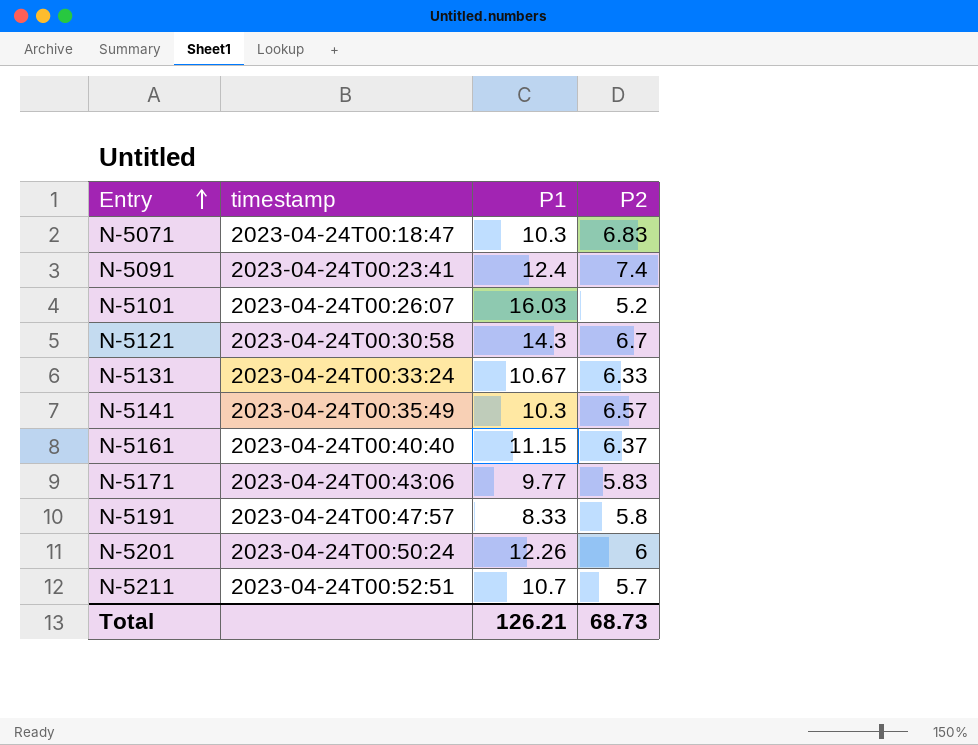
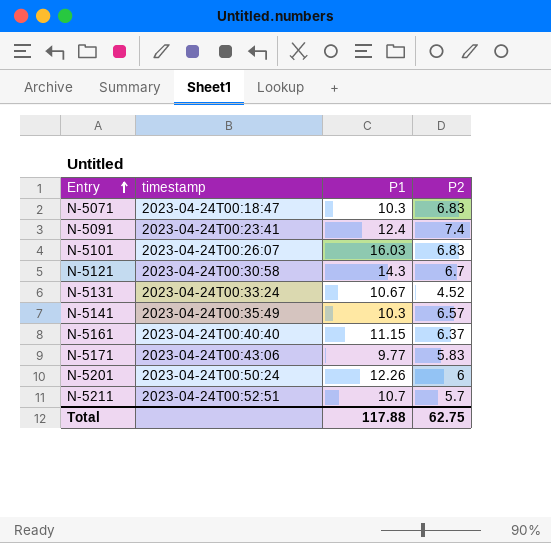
row N-5191: 2023-04-24T00:47:57 | 8.33 | 5.8 -> none
N-5101 | P2: 5.2 -> 6.83
N-5131 | P2: 6.33 -> 4.52
Total | P1: 126.21 -> 117.88
Total | P2: 68.73 -> 62.75

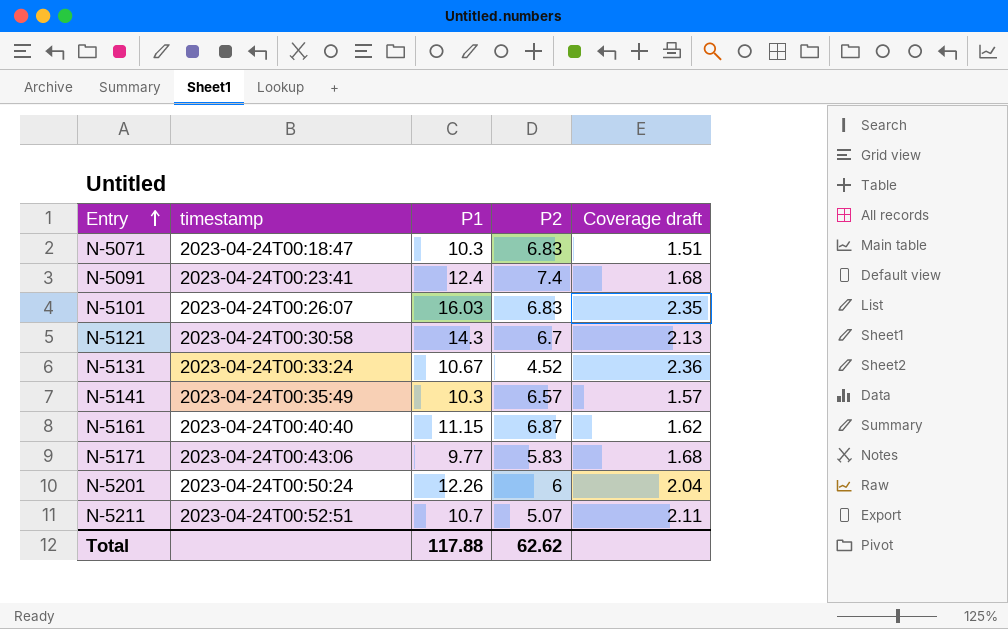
column Coverage draft | formula: none -> [P1] / [P2]
N-5161 | P2: 6.37 -> 6.87
N-5211 | P2: 5.7 -> 5.07
Total | P2: 62.75 -> 62.62

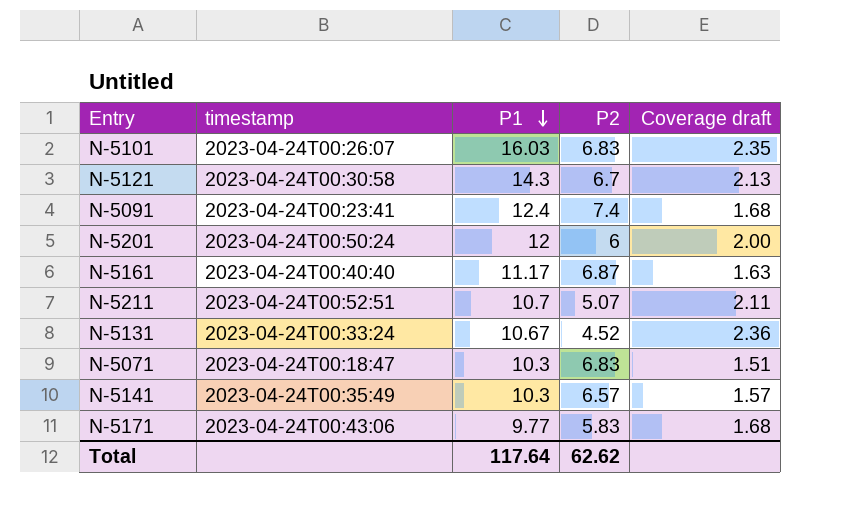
row order: Entry ascending -> P1 descending
N-5201 | P1: 12.26 -> 12
N-5201 | Coverage draft: 2.04 -> 2.00
N-5161 | P1: 11.15 -> 11.17
N-5161 | Coverage draft: 1.62 -> 1.63
Total | P1: 117.88 -> 117.64

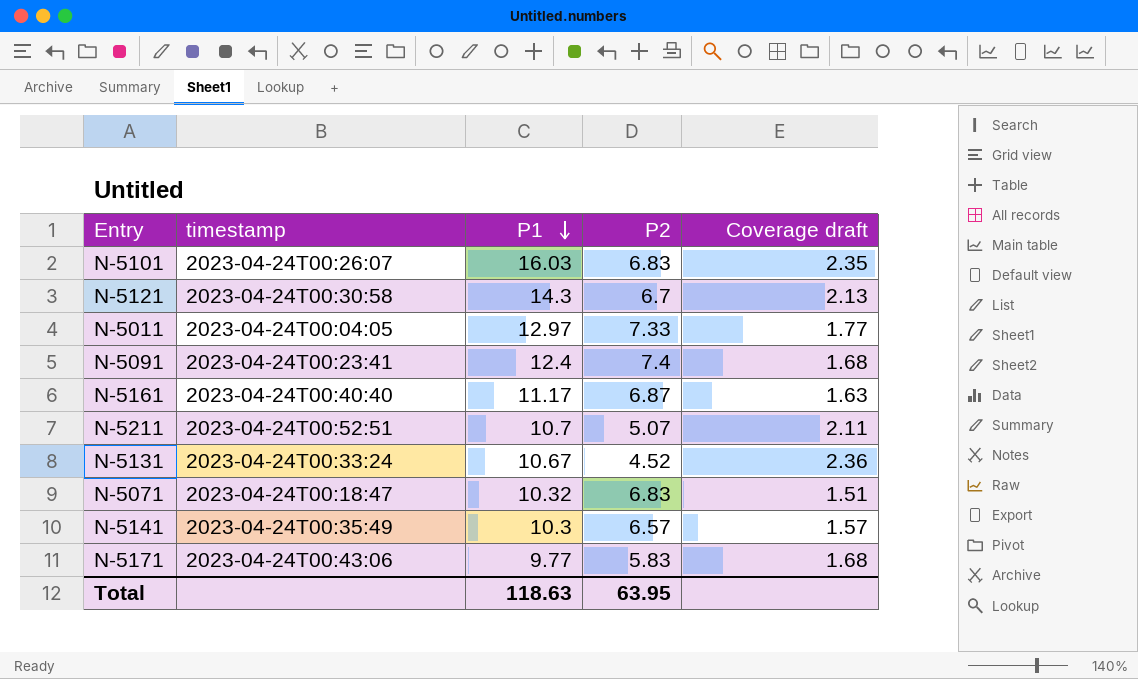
row N-5201: 2023-04-24T00:50:24 | 12 | 6 | 2.00 -> none
row N-5011: none -> 2023-04-24T00:04:05 | 12.97 | 7.33 | 1.77
N-5071 | P1: 10.3 -> 10.32
Total | P1: 117.64 -> 118.63
Total | P2: 62.62 -> 63.95

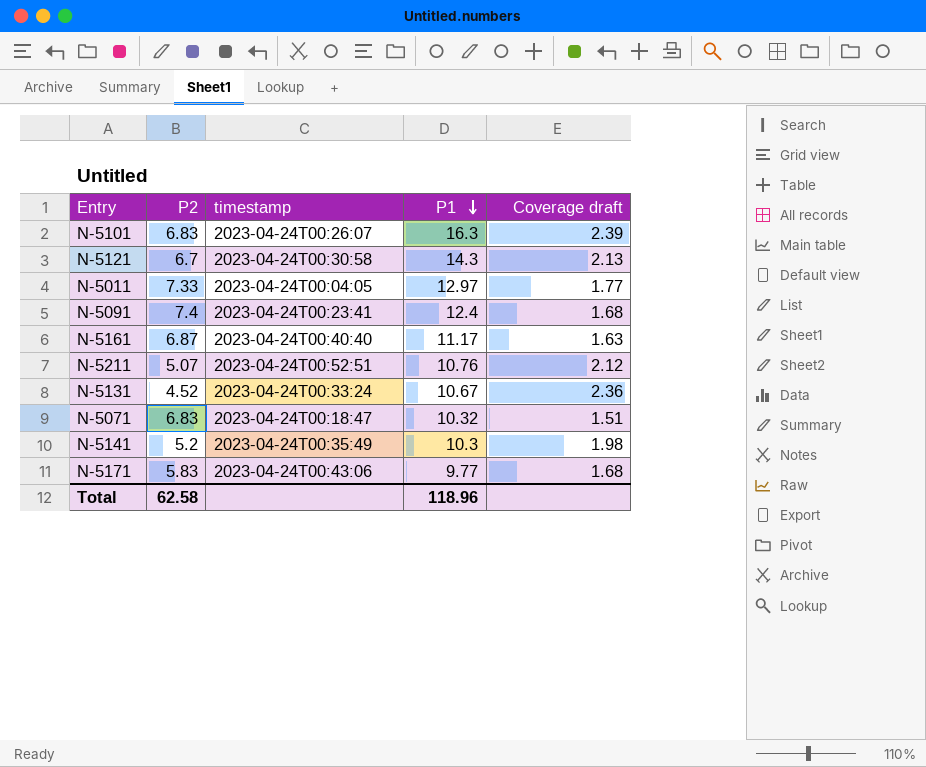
column P2 | position: 4 -> 2
N-5101 | P1: 16.03 -> 16.3
N-5101 | Coverage draft: 2.35 -> 2.39
N-5211 | P1: 10.7 -> 10.76
N-5211 | Coverage draft: 2.11 -> 2.12
N-5141 | P2: 6.57 -> 5.2
N-5141 | Coverage draft: 1.57 -> 1.98
Total | P2: 63.95 -> 62.58
Total | P1: 118.63 -> 118.96

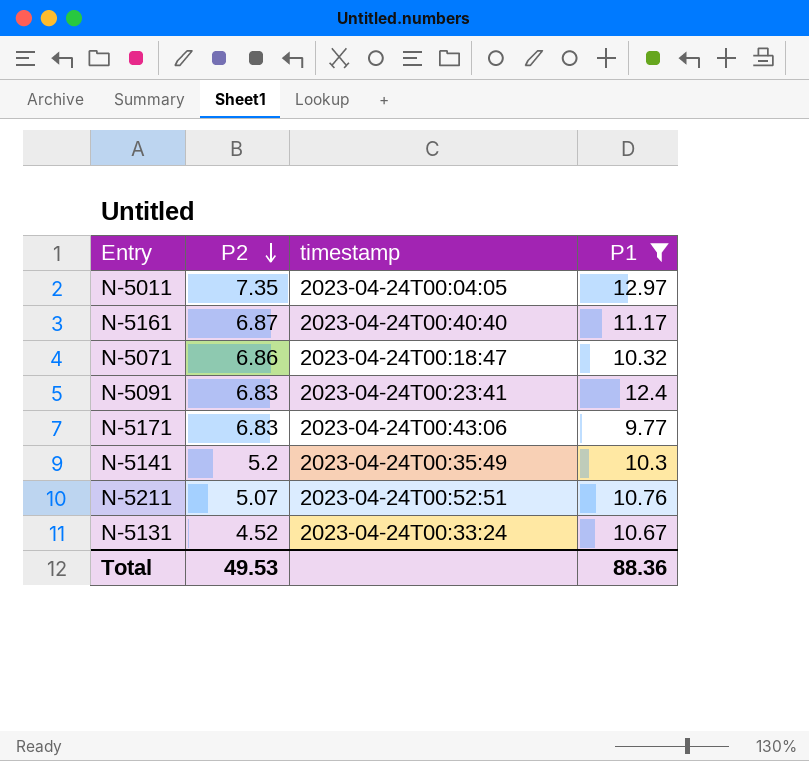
filter: none -> P1 <= 12.97
row order: P1 descending -> P2 descending
column Coverage draft | formula: [P1] / [P2] -> none
N-5011 | P2: 7.33 -> 7.35
N-5071 | P2: 6.83 -> 6.86
N-5091 | P2: 7.4 -> 6.83
N-5171 | P2: 5.83 -> 6.83
Total | P2: 62.58 -> 49.53
Total | P1: 118.96 -> 88.36

